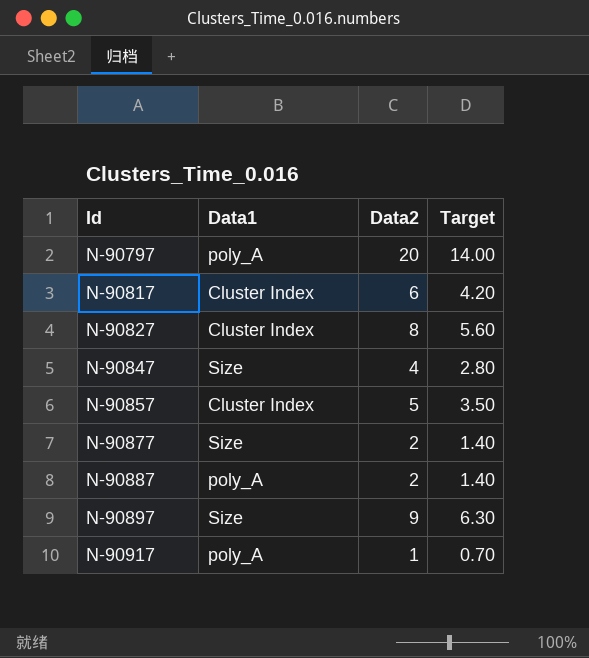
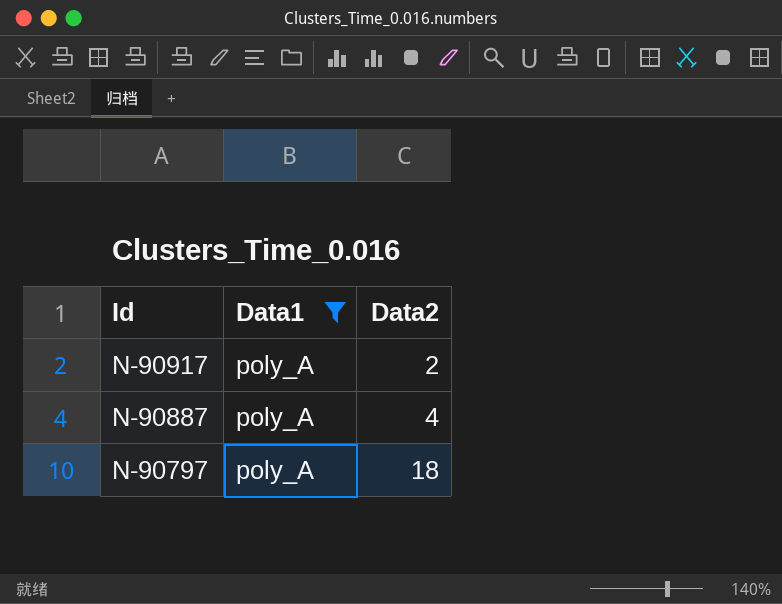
filter: none -> Data1 = poly_A
row order: Id ascending -> Id descending
column Target | formula: [Data2] * 0.7 -> none
N-90917 | Data2: 1 -> 2
N-90887 | Data2: 2 -> 4
N-90797 | Data2: 20 -> 18

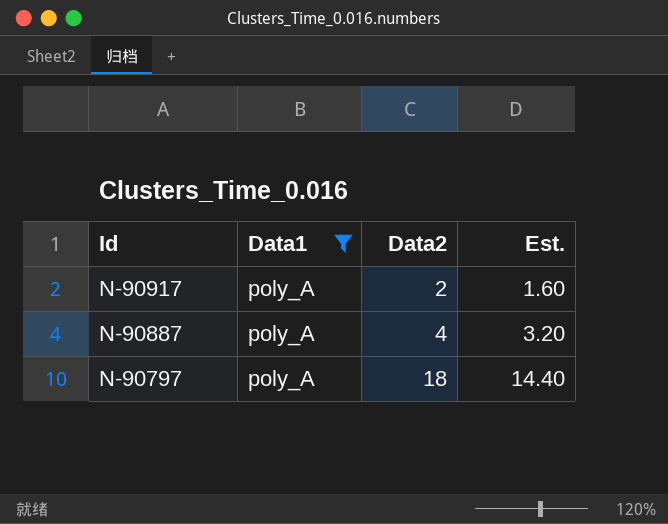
column Est. | formula: none -> [Data2] * 0.8

